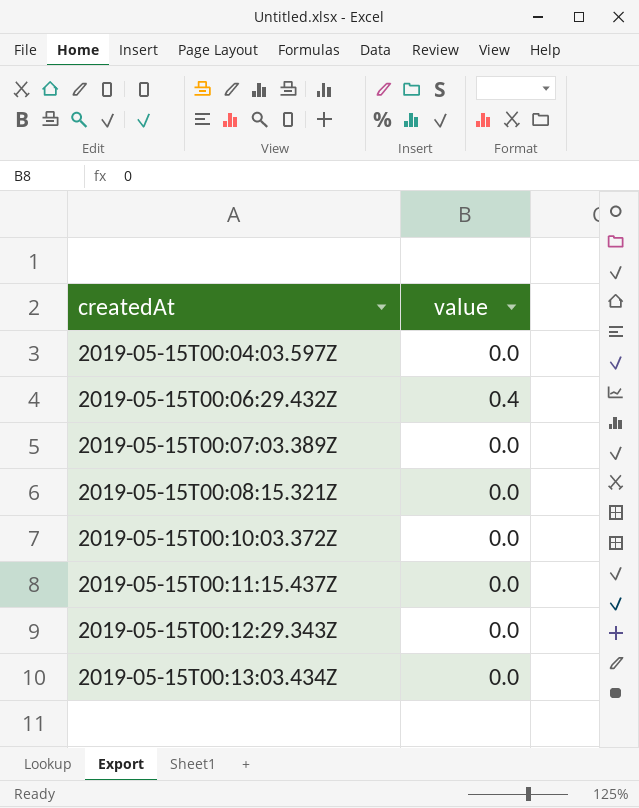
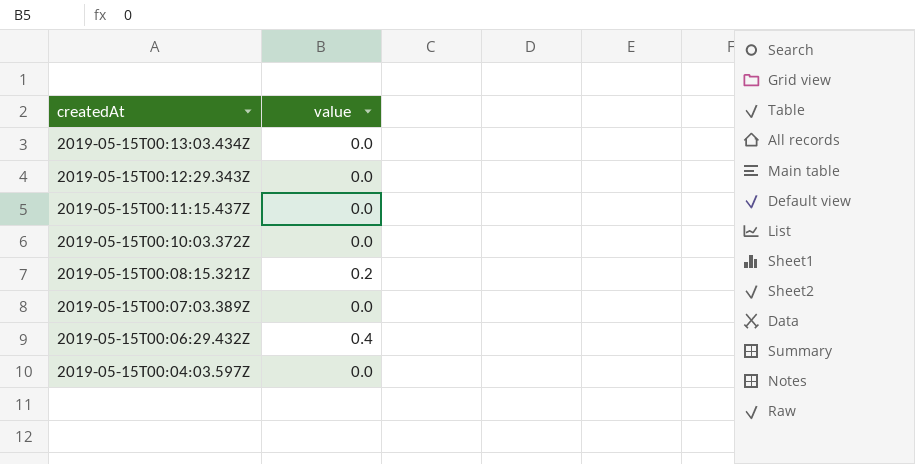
row order: createdAt ascending -> createdAt descending
2019-05-15T00:08:15.321Z | value: 0.0 -> 0.2

